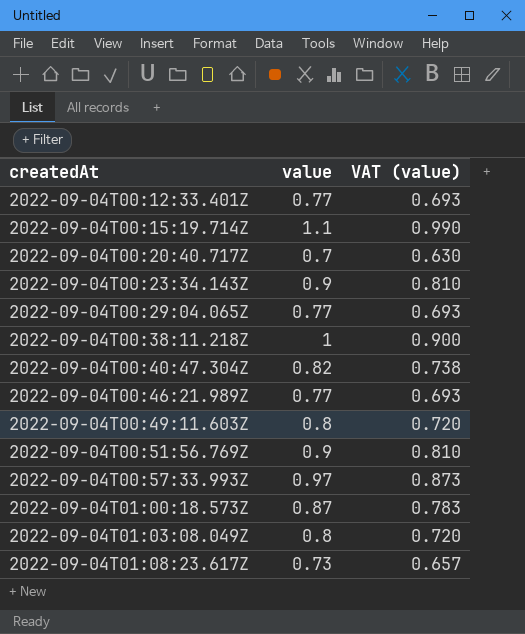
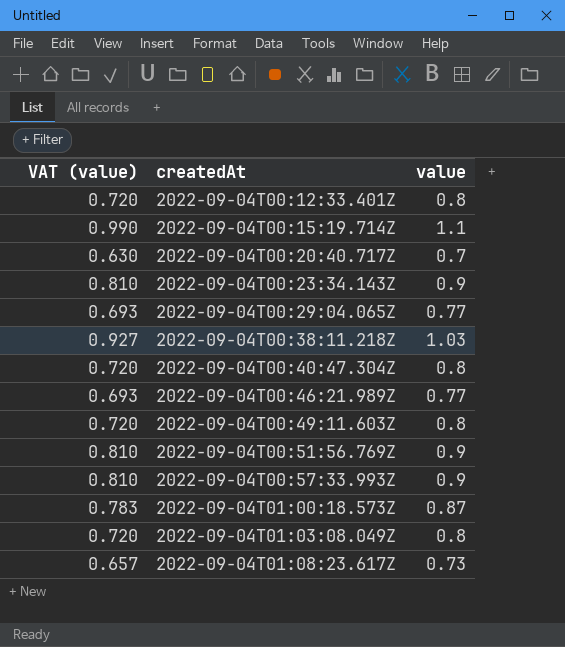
column VAT (value) | position: 3 -> 1
2022-09-04T00:12:33.401Z | VAT (value): 0.693 -> 0.720
2022-09-04T00:12:33.401Z | value: 0.77 -> 0.8
2022-09-04T00:38:11.218Z | VAT (value): 0.900 -> 0.927
2022-09-04T00:38:11.218Z | value: 1 -> 1.03
2022-09-04T00:40:47.304Z | VAT (value): 0.738 -> 0.720
2022-09-04T00:40:47.304Z | value: 0.82 -> 0.8
2022-09-04T00:57:33.993Z | VAT (value): 0.873 -> 0.810
2022-09-04T00:57:33.993Z | value: 0.97 -> 0.9

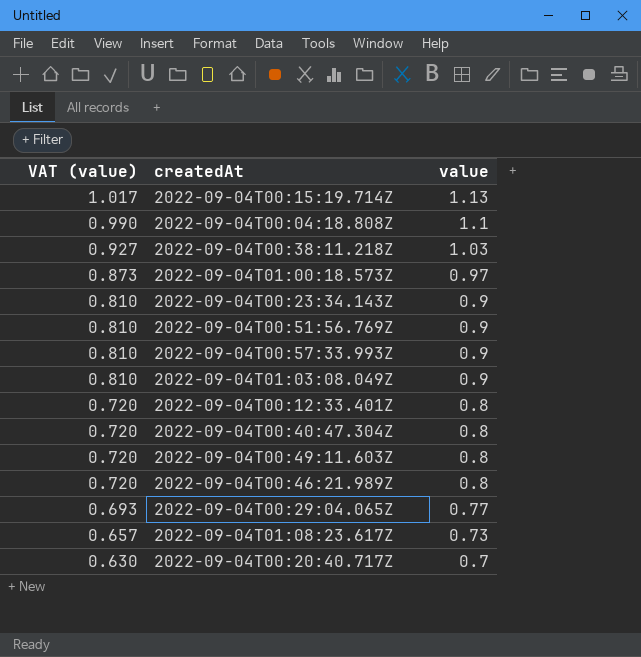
row order: createdAt ascending -> VAT (value) descending
2022-09-04T00:15:19.714Z | VAT (value): 0.990 -> 1.017
2022-09-04T00:15:19.714Z | value: 1.1 -> 1.13
row 2022-09-04T00:04:18.808Z: none -> 0.990 | 1.1
2022-09-04T01:00:18.573Z | VAT (value): 0.783 -> 0.873
2022-09-04T01:00:18.573Z | value: 0.87 -> 0.97
2022-09-04T01:03:08.049Z | VAT (value): 0.720 -> 0.810
2022-09-04T01:03:08.049Z | value: 0.8 -> 0.9
2022-09-04T00:46:21.989Z | VAT (value): 0.693 -> 0.720
2022-09-04T00:46:21.989Z | value: 0.77 -> 0.8

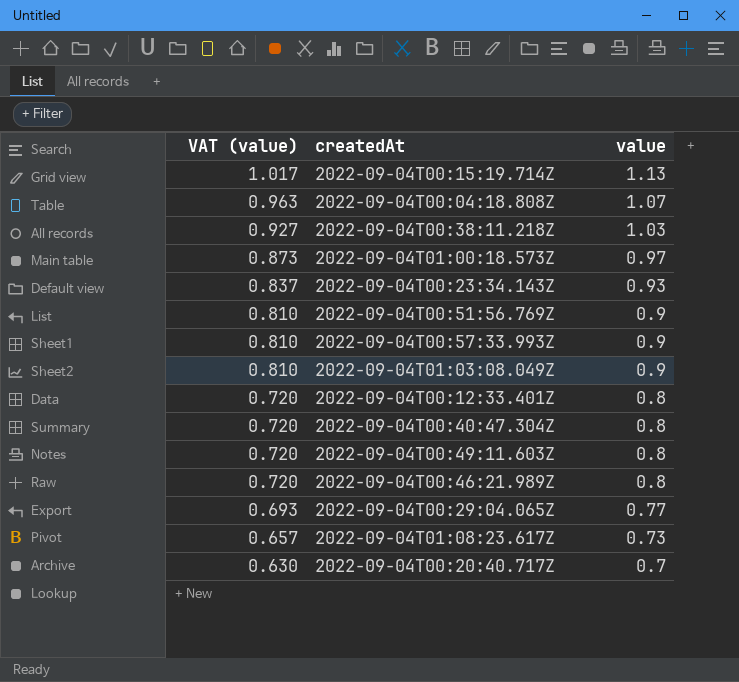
2022-09-04T00:04:18.808Z | VAT (value): 0.990 -> 0.963
2022-09-04T00:04:18.808Z | value: 1.1 -> 1.07
2022-09-04T00:23:34.143Z | VAT (value): 0.810 -> 0.837
2022-09-04T00:23:34.143Z | value: 0.9 -> 0.93

